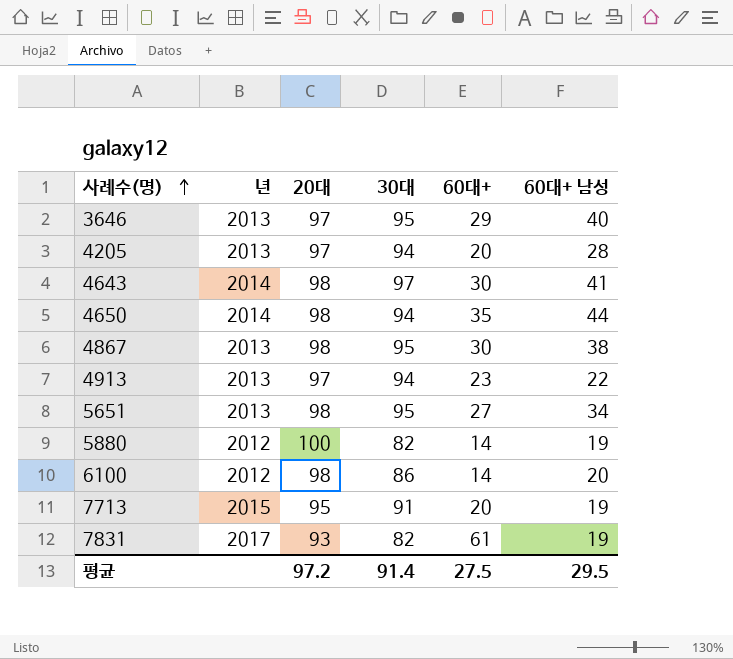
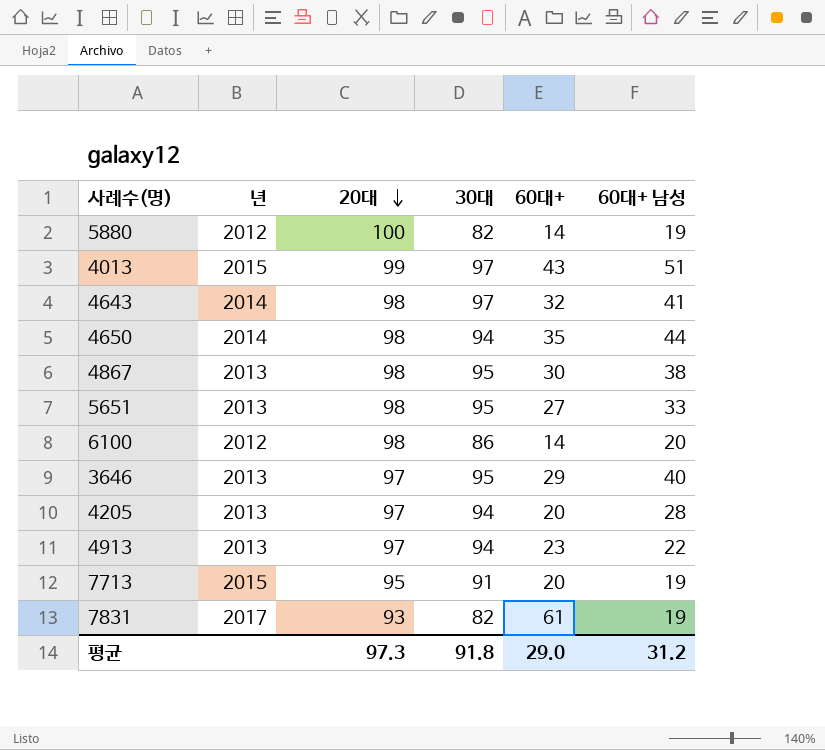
row order: 사례수(명) ascending -> 20대 descending
row 4013: none -> 2015 | 99 | 97 | 43 | 51
4643 | 60대+: 30 -> 32
5651 | 60대+ 남성: 34 -> 33
평균 | 20대: 97.2 -> 97.3
평균 | 30대: 91.4 -> 91.8
평균 | 60대+: 27.5 -> 29.0
평균 | 60대+ 남성: 29.5 -> 31.2

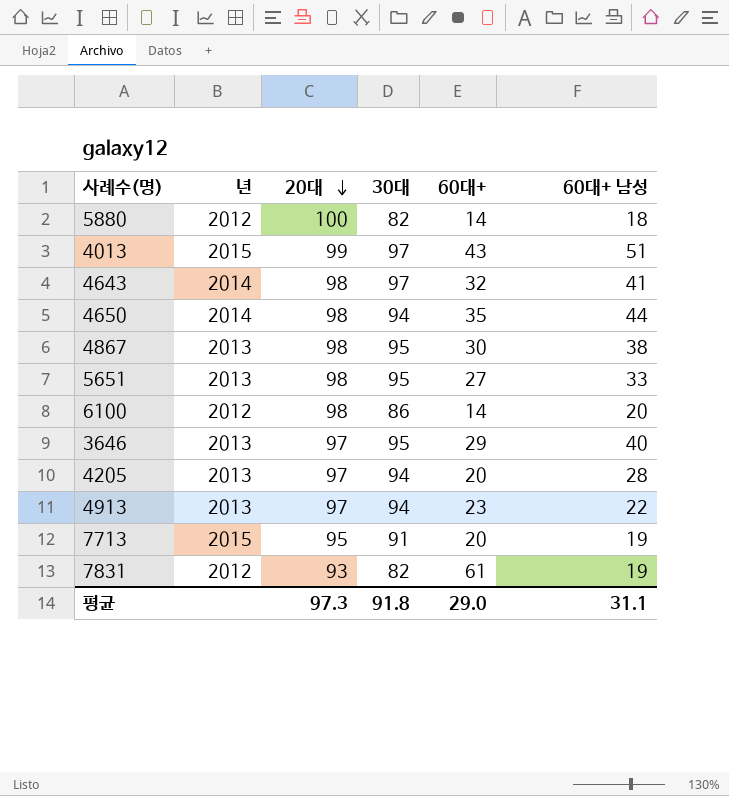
5880 | 60대+ 남성: 19 -> 18
7831 | 년: 2017 -> 2012
평균 | 60대+ 남성: 31.2 -> 31.1

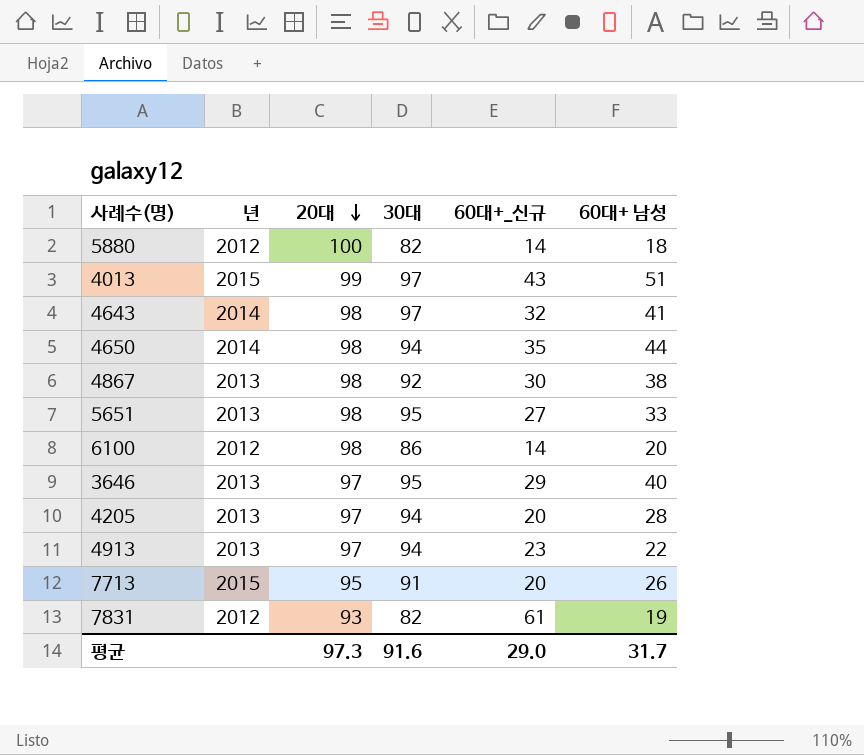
column name: 60대+ -> 60대+_신규
4867 | 30대: 95 -> 92
7713 | 60대+ 남성: 19 -> 26
평균 | 30대: 91.8 -> 91.6
평균 | 60대+ 남성: 31.1 -> 31.7

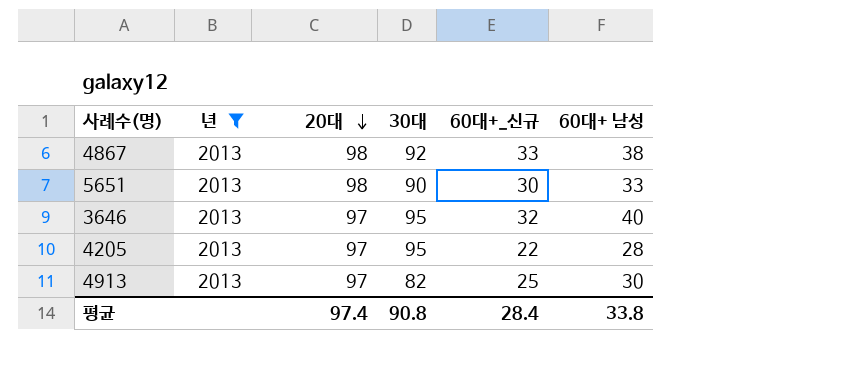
filter: none -> 년 = 2013
4867 | 60대+_신규: 30 -> 33
5651 | 30대: 95 -> 90
5651 | 60대+_신규: 27 -> 30
3646 | 60대+_신규: 29 -> 32
4205 | 30대: 94 -> 95
4205 | 60대+_신규: 20 -> 22
4913 | 30대: 94 -> 82
4913 | 60대+_신규: 23 -> 25
4913 | 60대+ 남성: 22 -> 30
평균 | 20대: 97.3 -> 97.4
평균 | 30대: 91.6 -> 90.8
평균 | 60대+_신규: 29.0 -> 28.4
평균 | 60대+ 남성: 31.7 -> 33.8

